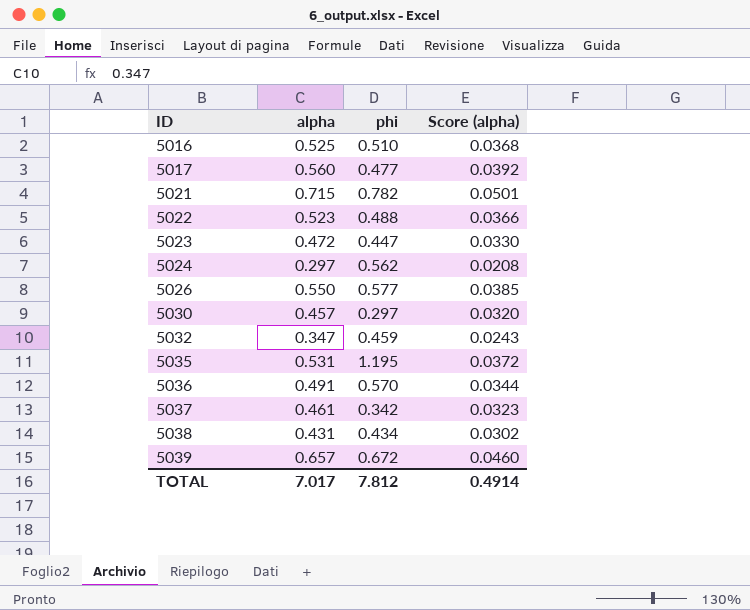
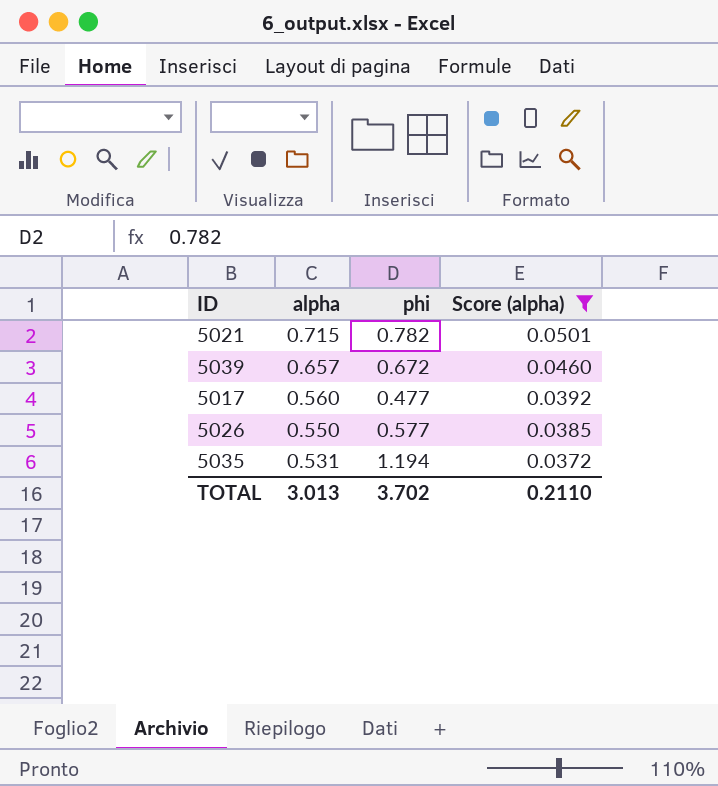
filter: none -> Score (alpha) >= 0.0372
row order: ID ascending -> alpha descending
5035 | phi: 1.195 -> 1.194
TOTAL | alpha: 7.017 -> 3.013
TOTAL | phi: 7.812 -> 3.702
TOTAL | Score (alpha): 0.4914 -> 0.2110

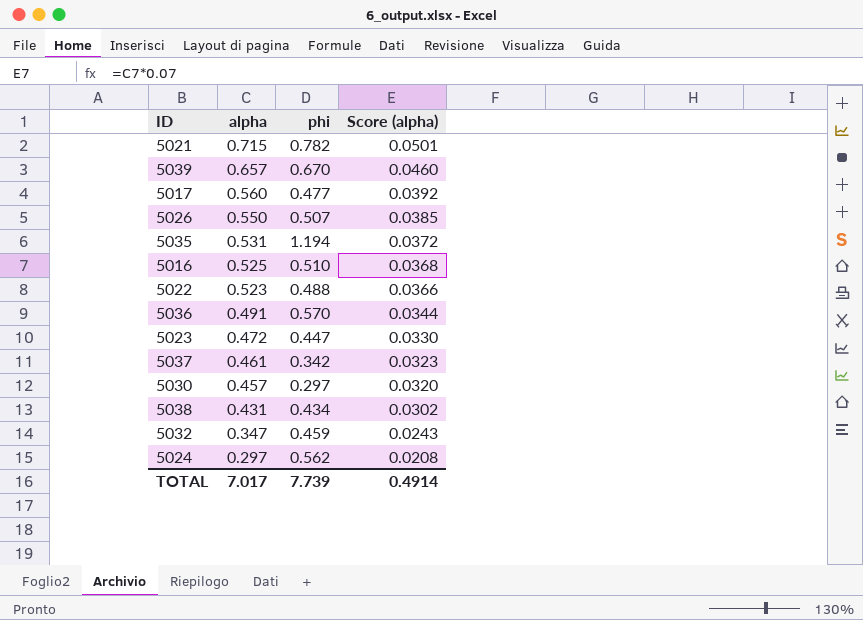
filter: Score (alpha) >= 0.0372 -> none
5039 | phi: 0.672 -> 0.670
5026 | phi: 0.577 -> 0.507
TOTAL | alpha: 3.013 -> 7.017
TOTAL | phi: 3.702 -> 7.739
TOTAL | Score (alpha): 0.2110 -> 0.4914

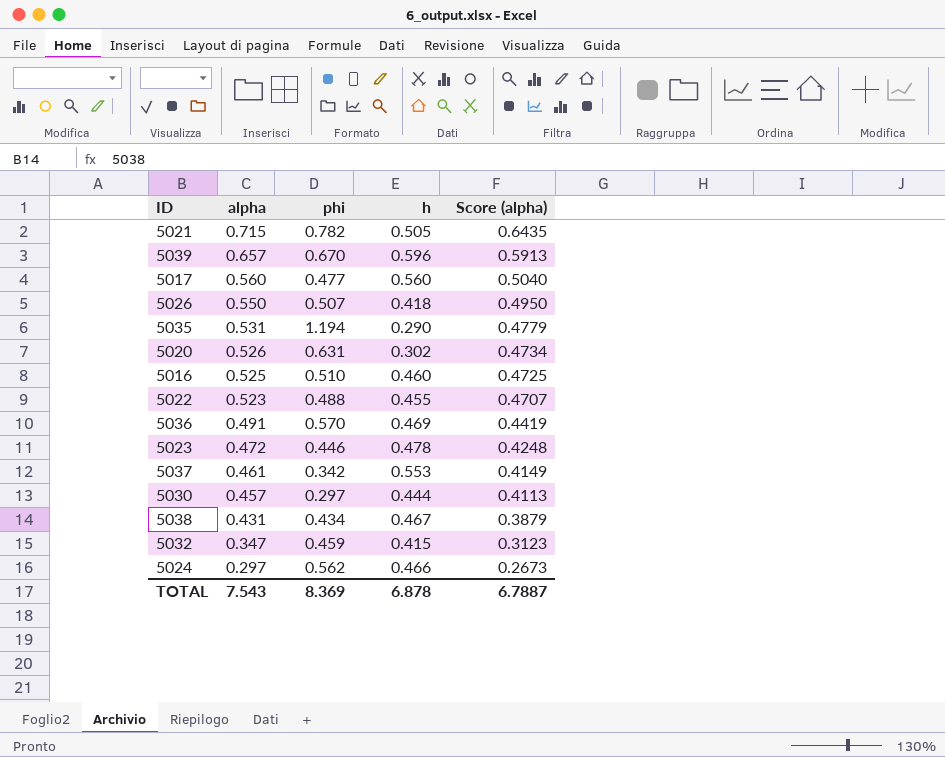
column h | position: none -> 4
column Score (alpha) | formula: [alpha] * 0.07 -> [alpha] * 0.9
row 5020: none -> 0.526 | 0.631 | 0.302 | 0.4734
5023 | phi: 0.447 -> 0.446
TOTAL | alpha: 7.017 -> 7.543
TOTAL | phi: 7.739 -> 8.369
TOTAL | Score (alpha): 0.4914 -> 6.7887

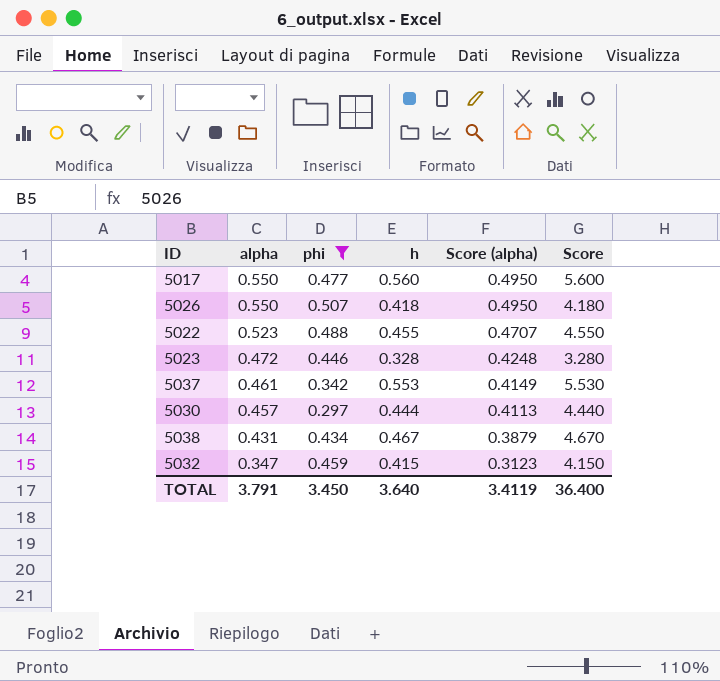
filter: none -> phi <= 0.507
column Score | formula: none -> [h] * 10
5017 | alpha: 0.560 -> 0.550
5017 | Score (alpha): 0.5040 -> 0.4950
5023 | h: 0.478 -> 0.328
TOTAL | alpha: 7.543 -> 3.791
TOTAL | phi: 8.369 -> 3.450
TOTAL | h: 6.878 -> 3.640
TOTAL | Score (alpha): 6.7887 -> 3.4119

